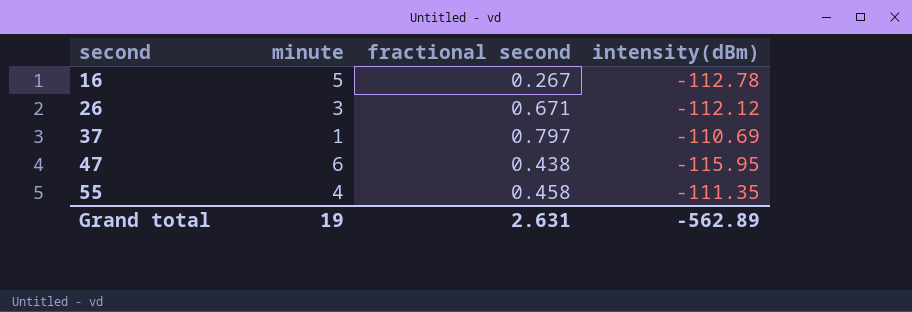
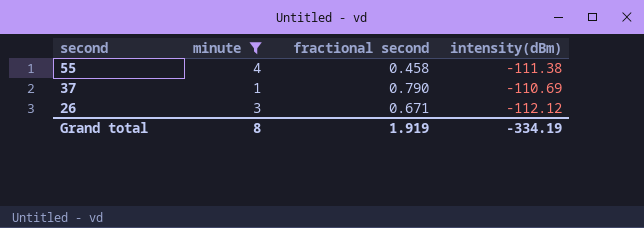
filter: none -> minute <= 4
row order: second ascending -> second descending
55 | intensity(dBm): -111.35 -> -111.38
37 | fractional second: 0.797 -> 0.790
Grand total | minute: 19 -> 8
Grand total | fractional second: 2.631 -> 1.919
Grand total | intensity(dBm): -562.89 -> -334.19

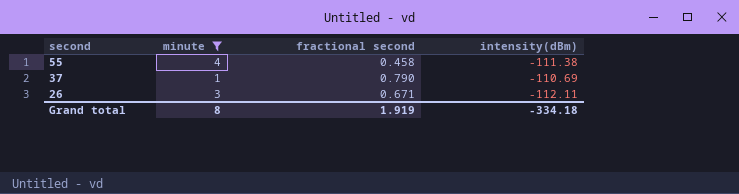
26 | intensity(dBm): -112.12 -> -112.11
Grand total | intensity(dBm): -334.19 -> -334.18

